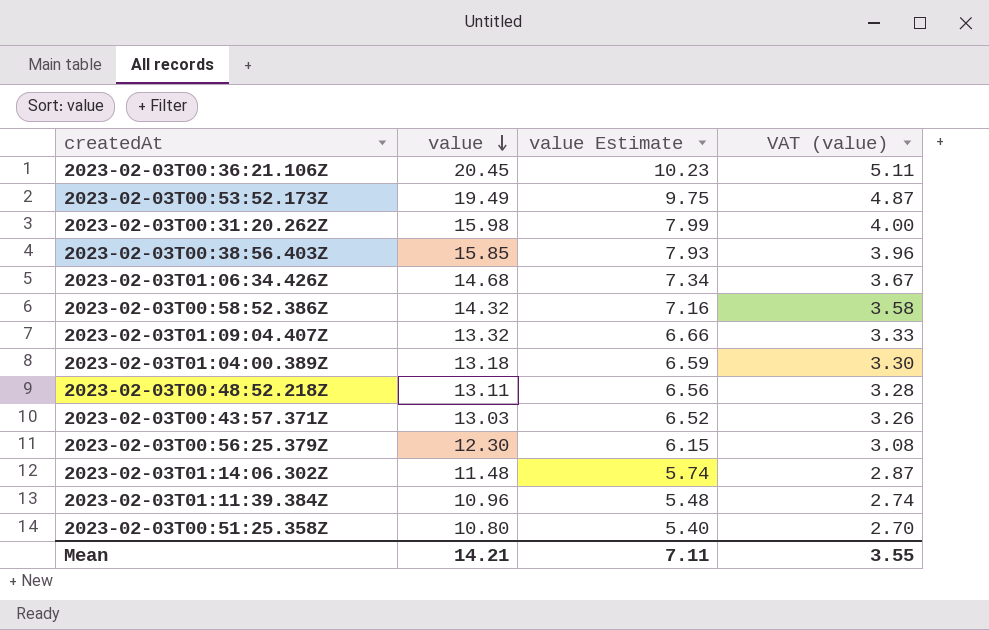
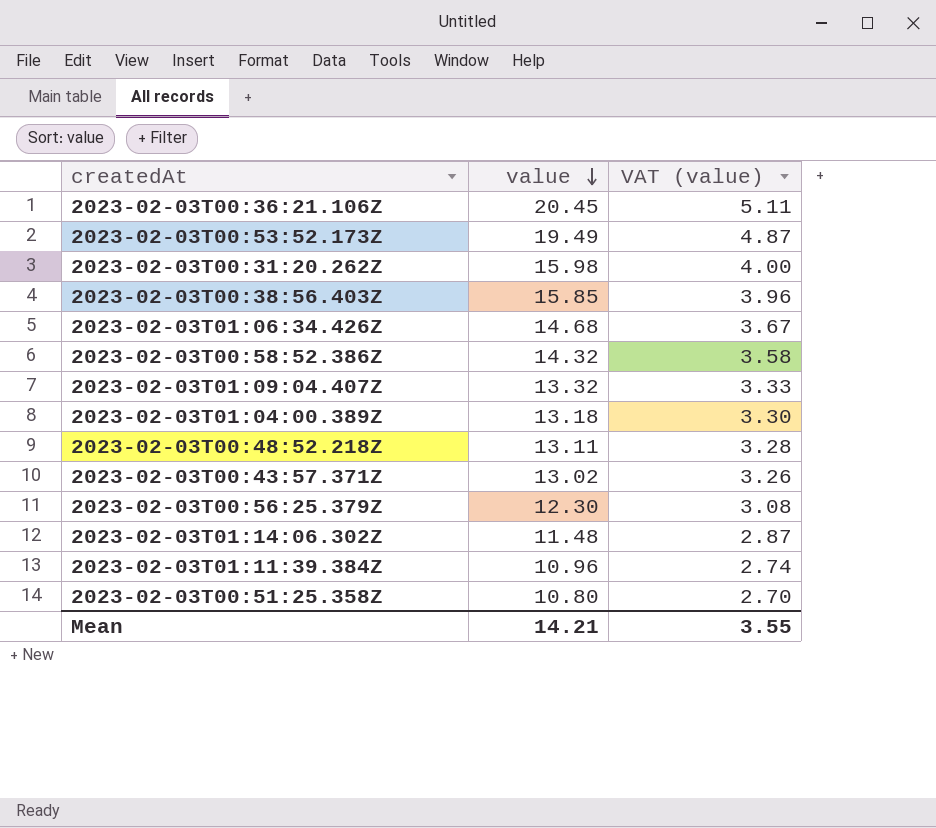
column value Estimate | formula: [value] * 0.5 -> none
2023-02-03T00:43:57.371Z | value: 13.03 -> 13.02

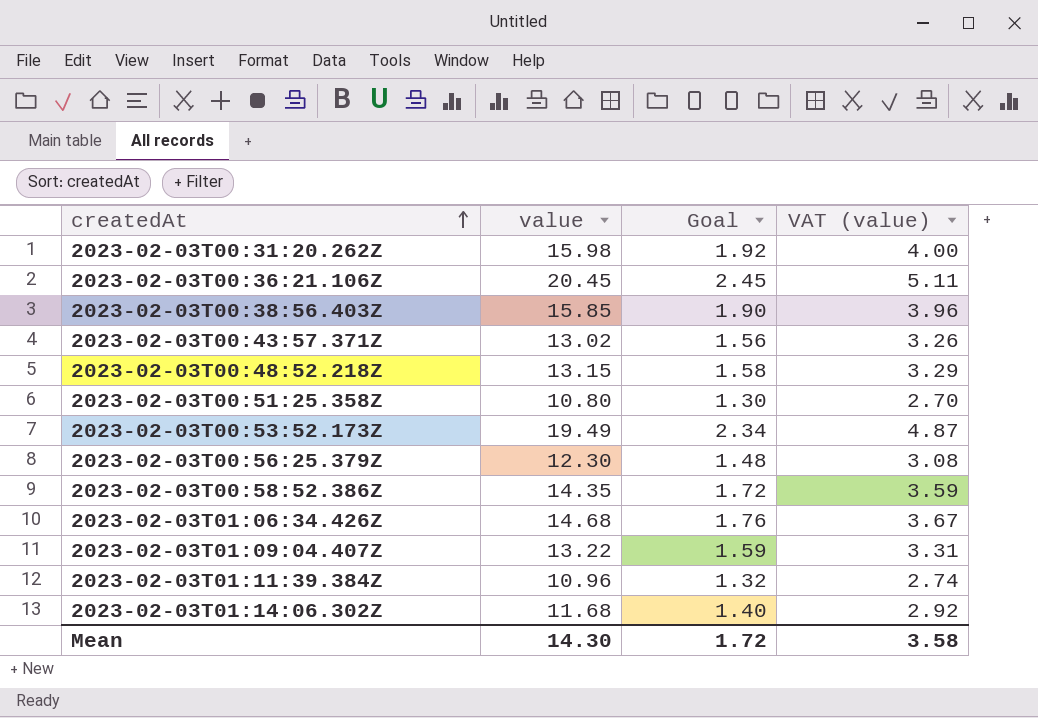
row order: value descending -> createdAt ascending
column Goal | formula: none -> [value] * 0.12
row 2023-02-03T01:04:00.389Z: 13.18 | 3.30 -> none
2023-02-03T00:48:52.218Z | value: 13.11 -> 13.15
2023-02-03T00:48:52.218Z | VAT (value): 3.28 -> 3.29
2023-02-03T00:58:52.386Z | value: 14.32 -> 14.35
2023-02-03T00:58:52.386Z | VAT (value): 3.58 -> 3.59
2023-02-03T01:09:04.407Z | value: 13.32 -> 13.22
2023-02-03T01:09:04.407Z | VAT (value): 3.33 -> 3.31
2023-02-03T01:14:06.302Z | value: 11.48 -> 11.68
2023-02-03T01:14:06.302Z | VAT (value): 2.87 -> 2.92
Mean | value: 14.21 -> 14.30
Mean | VAT (value): 3.55 -> 3.58

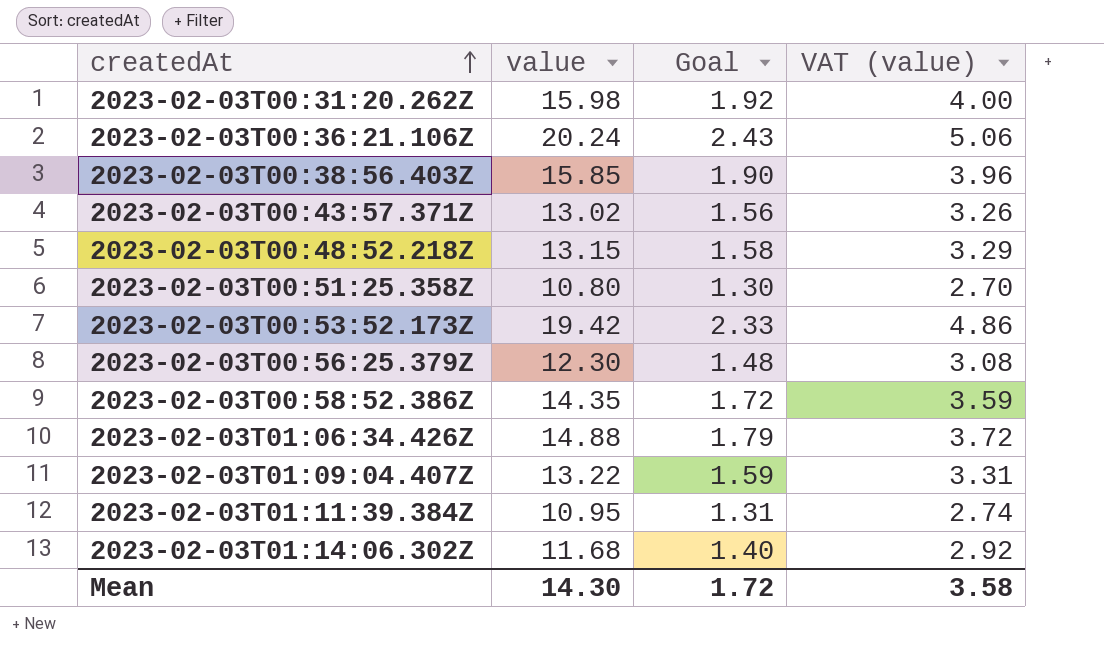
2023-02-03T00:36:21.106Z | value: 20.45 -> 20.24
2023-02-03T00:36:21.106Z | Goal: 2.45 -> 2.43
2023-02-03T00:36:21.106Z | VAT (value): 5.11 -> 5.06
2023-02-03T00:53:52.173Z | value: 19.49 -> 19.42
2023-02-03T00:53:52.173Z | Goal: 2.34 -> 2.33
2023-02-03T00:53:52.173Z | VAT (value): 4.87 -> 4.86
2023-02-03T01:06:34.426Z | value: 14.68 -> 14.88
2023-02-03T01:06:34.426Z | Goal: 1.76 -> 1.79
2023-02-03T01:06:34.426Z | VAT (value): 3.67 -> 3.72
2023-02-03T01:11:39.384Z | value: 10.96 -> 10.95
2023-02-03T01:11:39.384Z | Goal: 1.32 -> 1.31

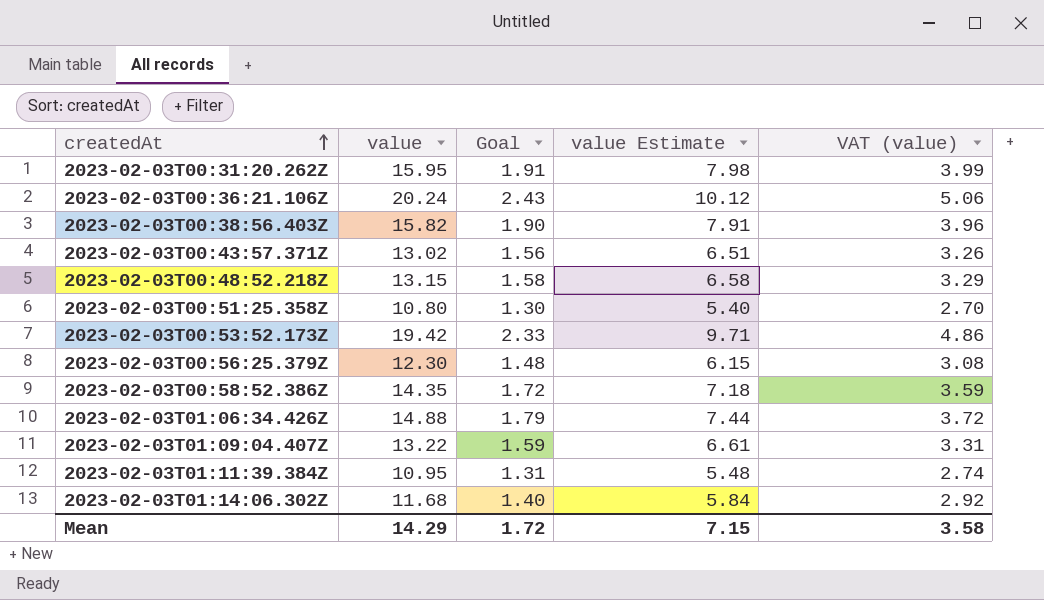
column value Estimate | formula: none -> [value] * 0.5
2023-02-03T00:31:20.262Z | value: 15.98 -> 15.95
2023-02-03T00:31:20.262Z | Goal: 1.92 -> 1.91
2023-02-03T00:31:20.262Z | VAT (value): 4.00 -> 3.99
2023-02-03T00:38:56.403Z | value: 15.85 -> 15.82
Mean | value: 14.30 -> 14.29

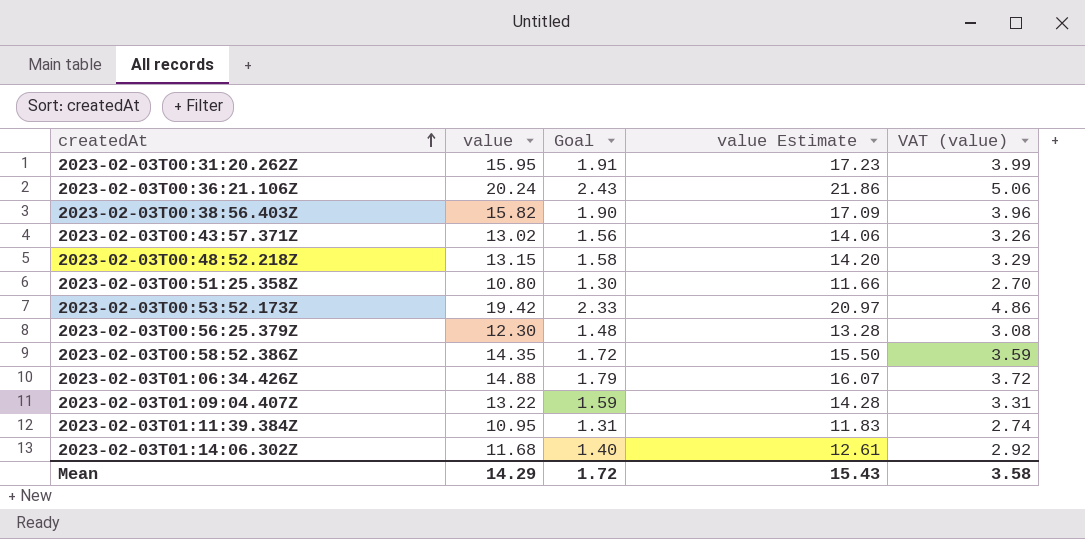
column value Estimate | formula: [value] * 0.5 -> [value] * 1.08
Mean | value Estimate: 7.15 -> 15.43

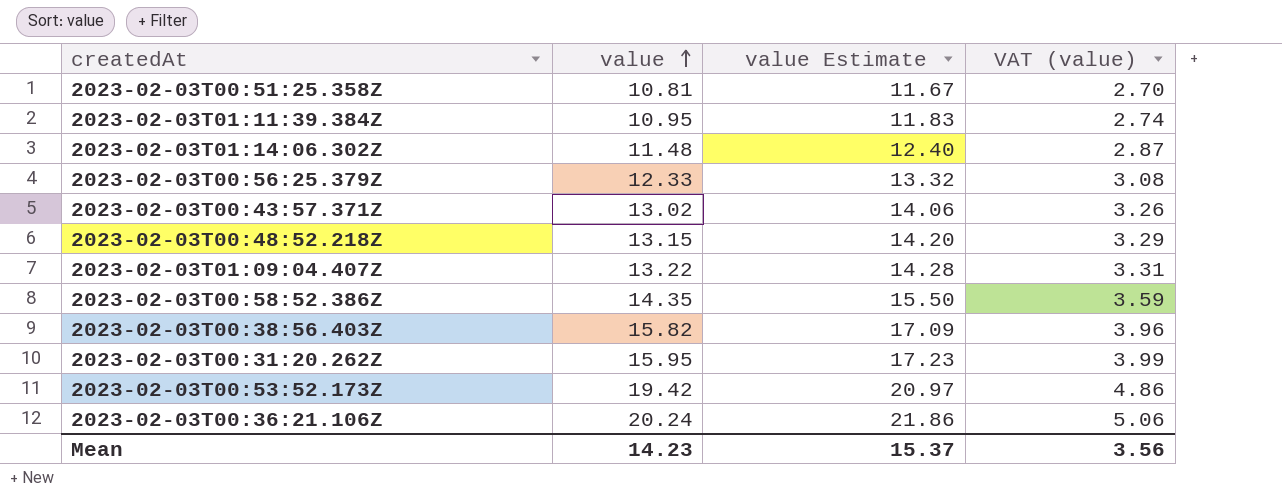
row order: createdAt ascending -> value ascending
column Goal | formula: [value] * 0.12 -> none
row 2023-02-03T01:06:34.426Z: 14.88 | 1.79 | 16.07 | 3.72 -> none
2023-02-03T00:51:25.358Z | value: 10.80 -> 10.81
2023-02-03T00:51:25.358Z | value Estimate: 11.66 -> 11.67
2023-02-03T01:14:06.302Z | value: 11.68 -> 11.48
2023-02-03T01:14:06.302Z | value Estimate: 12.61 -> 12.40
2023-02-03T01:14:06.302Z | VAT (value): 2.92 -> 2.87
2023-02-03T00:56:25.379Z | value: 12.30 -> 12.33
2023-02-03T00:56:25.379Z | value Estimate: 13.28 -> 13.32
Mean | value: 14.29 -> 14.23
Mean | value Estimate: 15.43 -> 15.37
Mean | VAT (value): 3.58 -> 3.56

